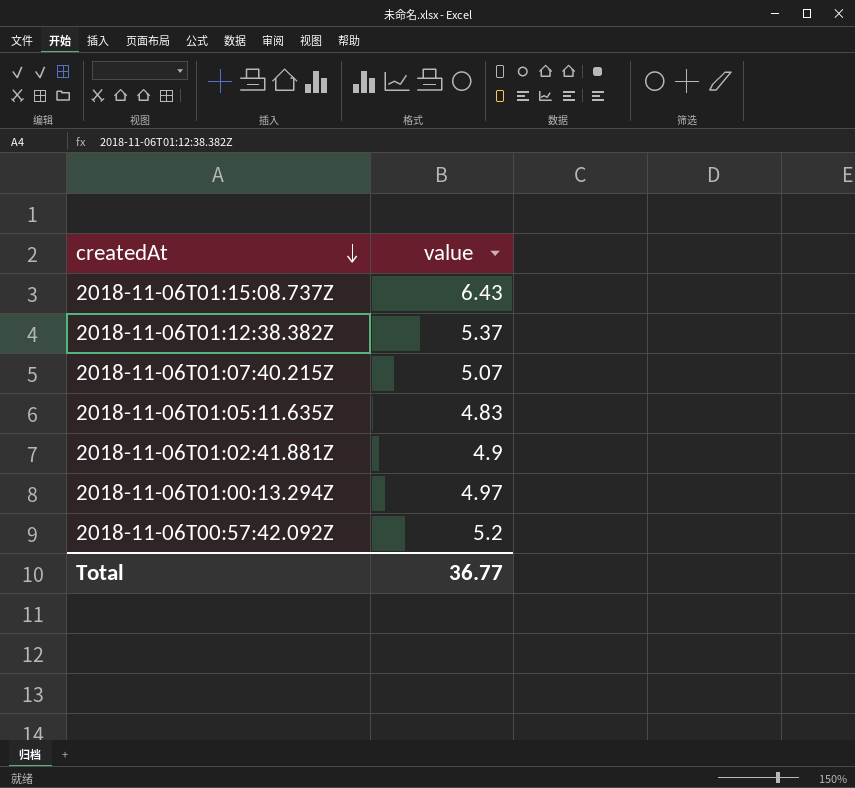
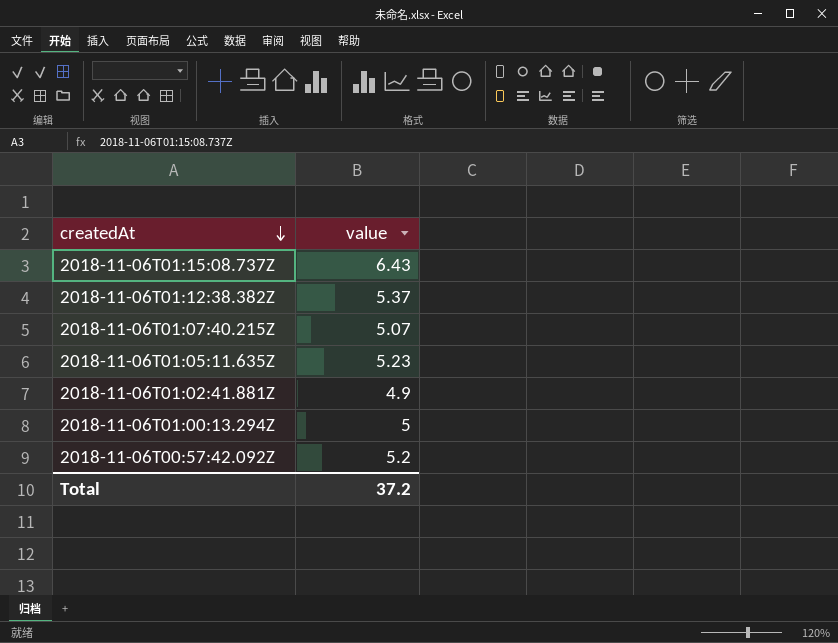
2018-11-06T01:05:11.635Z | value: 4.83 -> 5.23
2018-11-06T01:00:13.294Z | value: 4.97 -> 5
Total | value: 36.77 -> 37.2

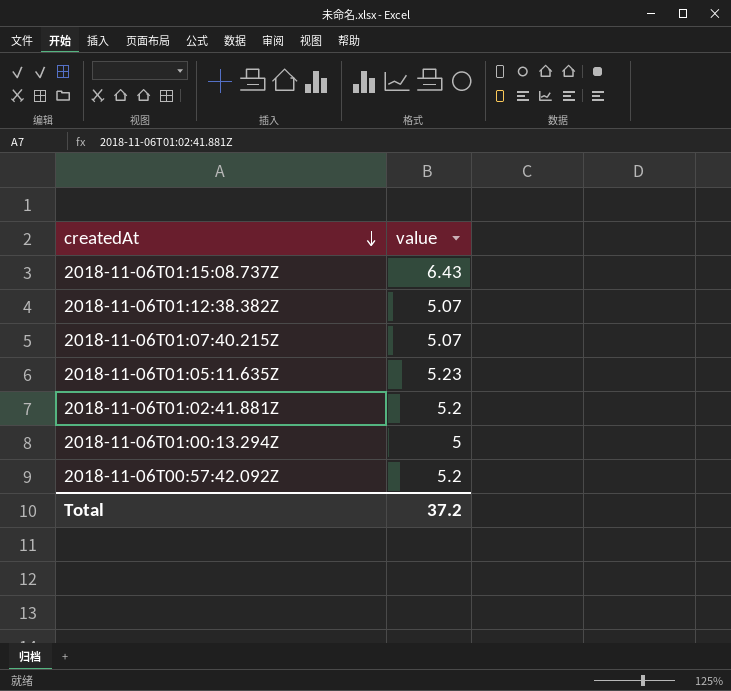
2018-11-06T01:12:38.382Z | value: 5.37 -> 5.07
2018-11-06T01:02:41.881Z | value: 4.9 -> 5.2

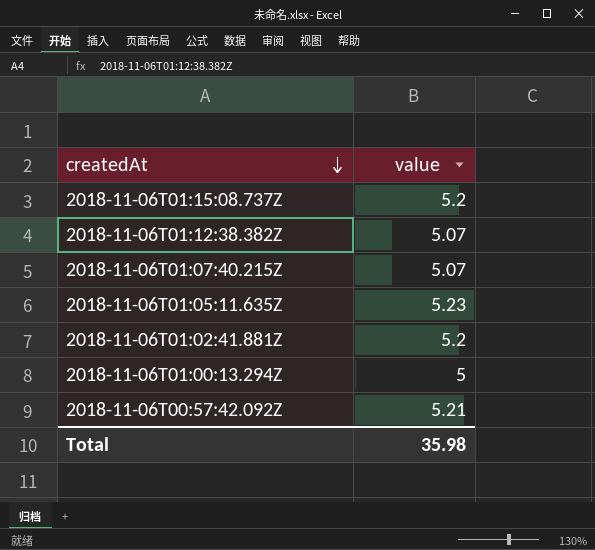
2018-11-06T01:15:08.737Z | value: 6.43 -> 5.2
2018-11-06T00:57:42.092Z | value: 5.2 -> 5.21
Total | value: 37.2 -> 35.98

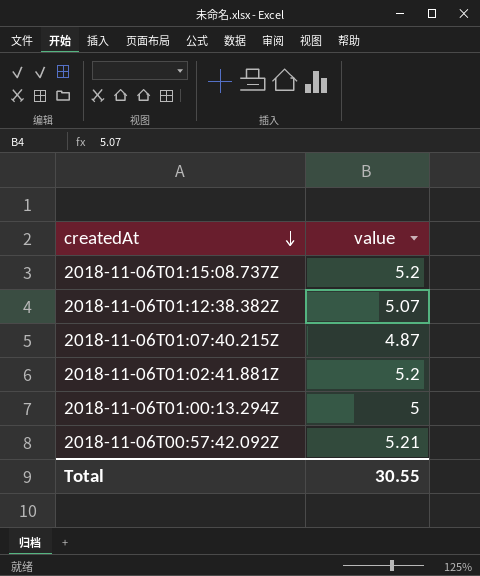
row 2018-11-06T01:05:11.635Z: 5.23 -> none
2018-11-06T01:07:40.215Z | value: 5.07 -> 4.87
Total | value: 35.98 -> 30.55

